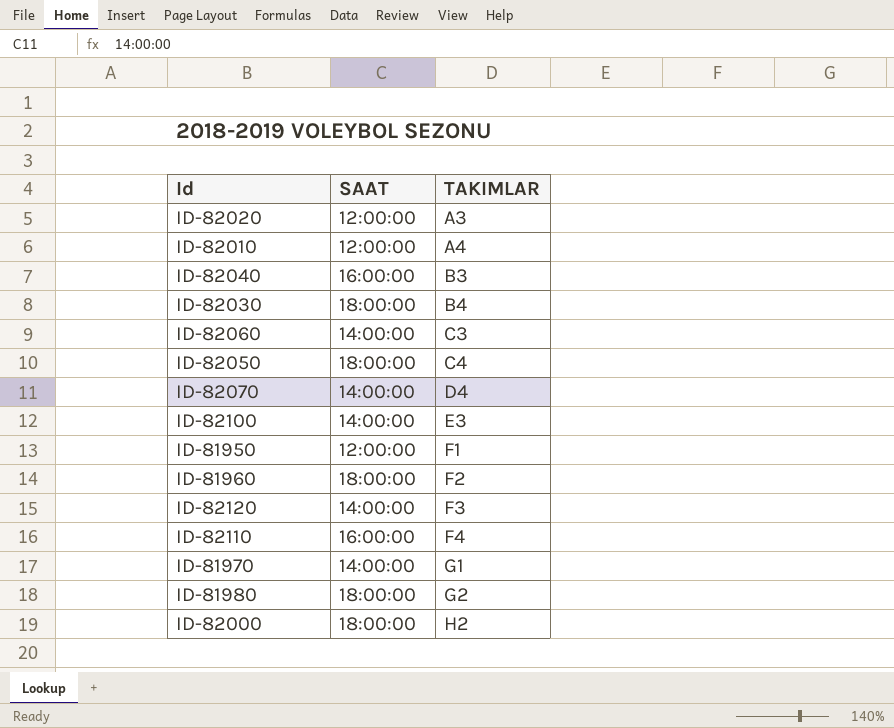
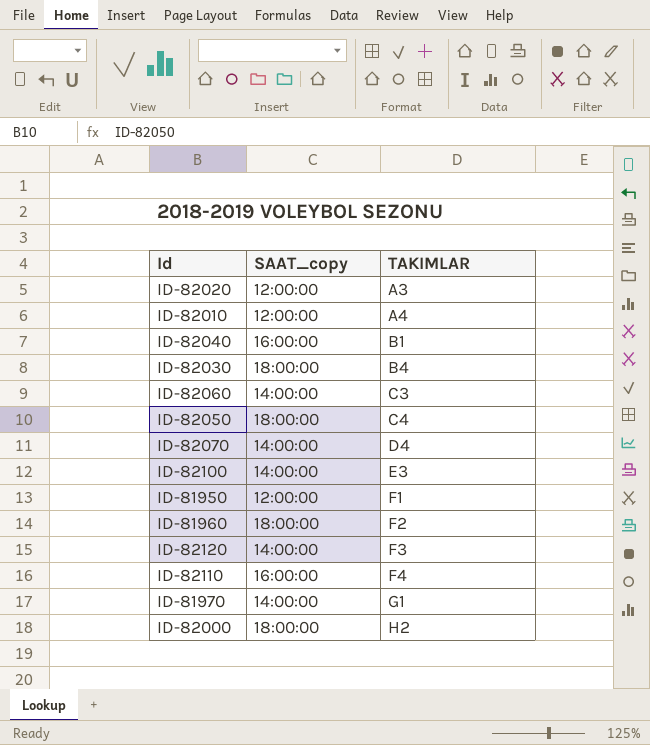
column name: SAAT -> SAAT_copy
row ID-81980: 18:00:00 | G2 -> none
ID-82040 | TAKIMLAR: B3 -> B1

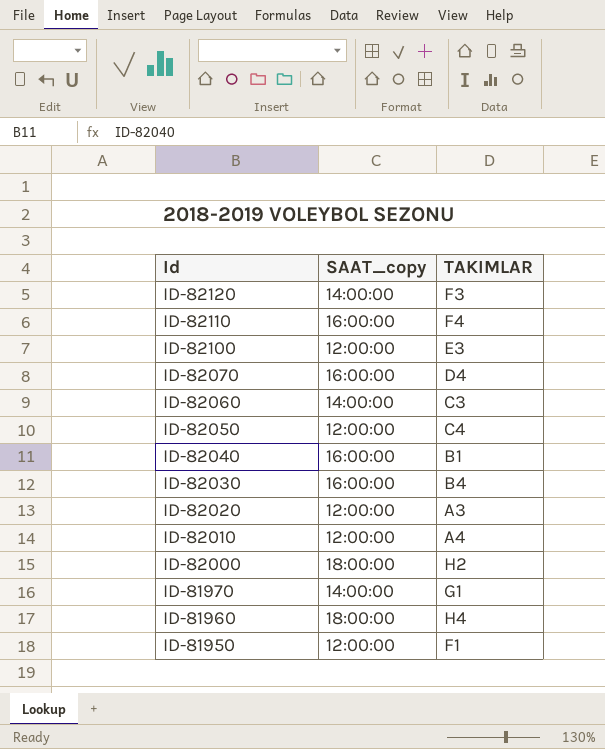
row order: TAKIMLAR ascending -> Id descending
ID-82100 | SAAT_copy: 14:00:00 -> 12:00:00
ID-82070 | SAAT_copy: 14:00:00 -> 16:00:00
ID-82050 | SAAT_copy: 18:00:00 -> 12:00:00
ID-82030 | SAAT_copy: 18:00:00 -> 16:00:00
ID-81960 | TAKIMLAR: F2 -> H4

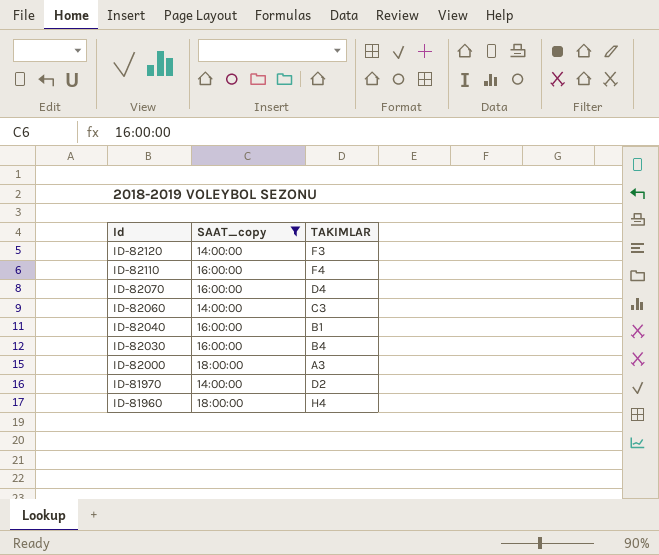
filter: none -> SAAT_copy != 12:00:00
ID-82000 | TAKIMLAR: H2 -> A3
ID-81970 | TAKIMLAR: G1 -> D2

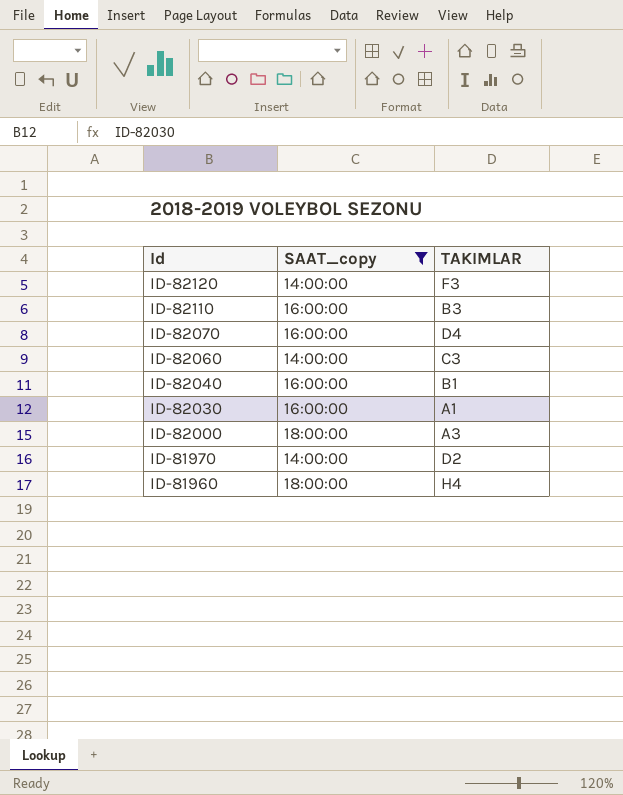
ID-82110 | TAKIMLAR: F4 -> B3
ID-82030 | TAKIMLAR: B4 -> A1

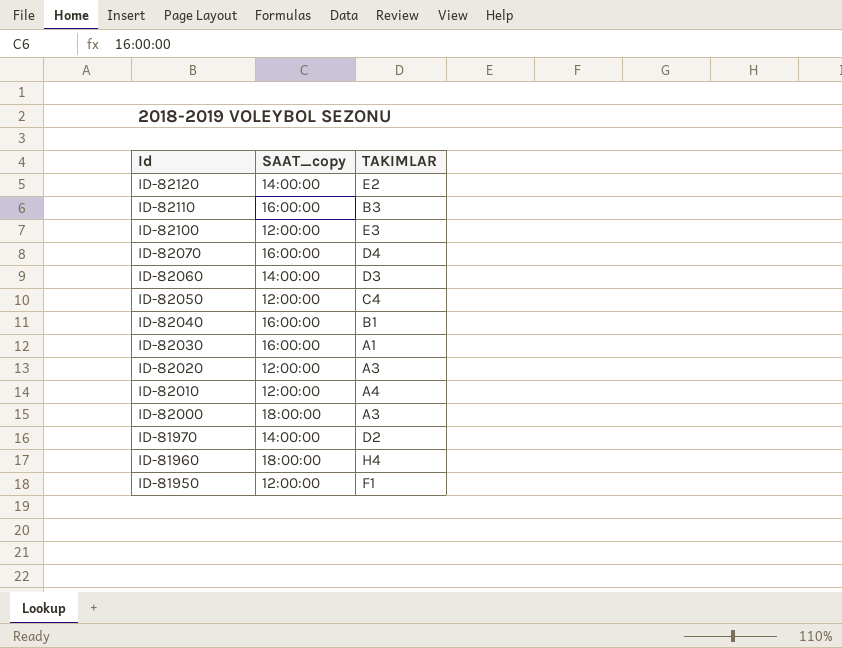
filter: SAAT_copy != 12:00:00 -> none
ID-82120 | TAKIMLAR: F3 -> E2
ID-82060 | TAKIMLAR: C3 -> D3

